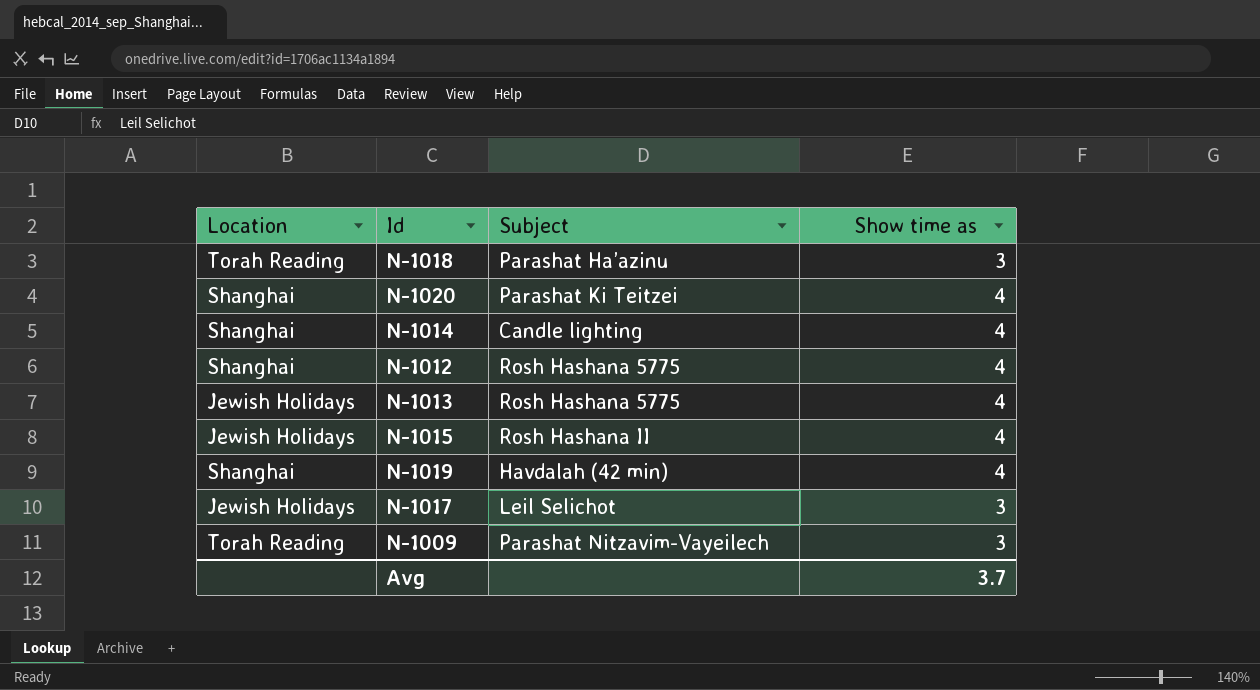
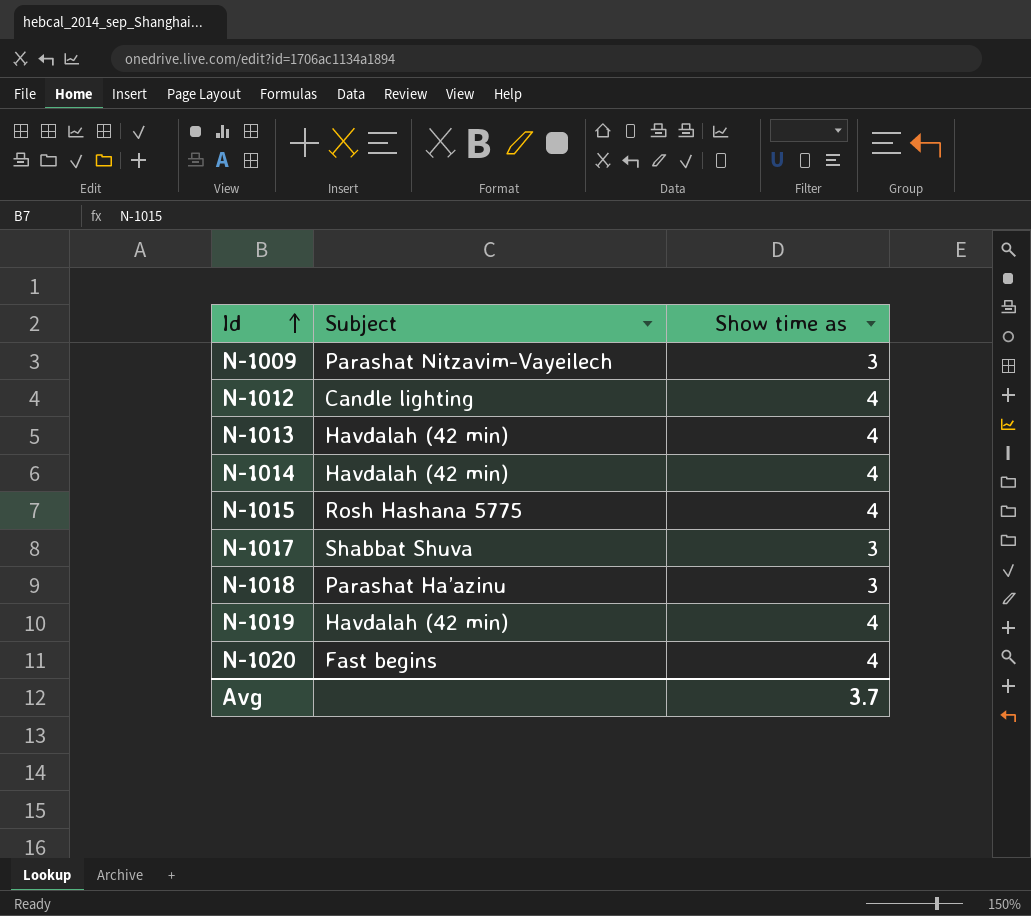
row order: none -> Id ascending
column Location | position: 1 -> none
N-1012 | Subject: Rosh Hashana 5775 -> Candle lighting
N-1013 | Subject: Rosh Hashana 5775 -> Havdalah (42 min)
N-1014 | Subject: Candle lighting -> Havdalah (42 min)
N-1015 | Subject: Rosh Hashana II -> Rosh Hashana 5775
N-1017 | Subject: Leil Selichot -> Shabbat Shuva
N-1020 | Subject: Parashat Ki Teitzei -> Fast begins

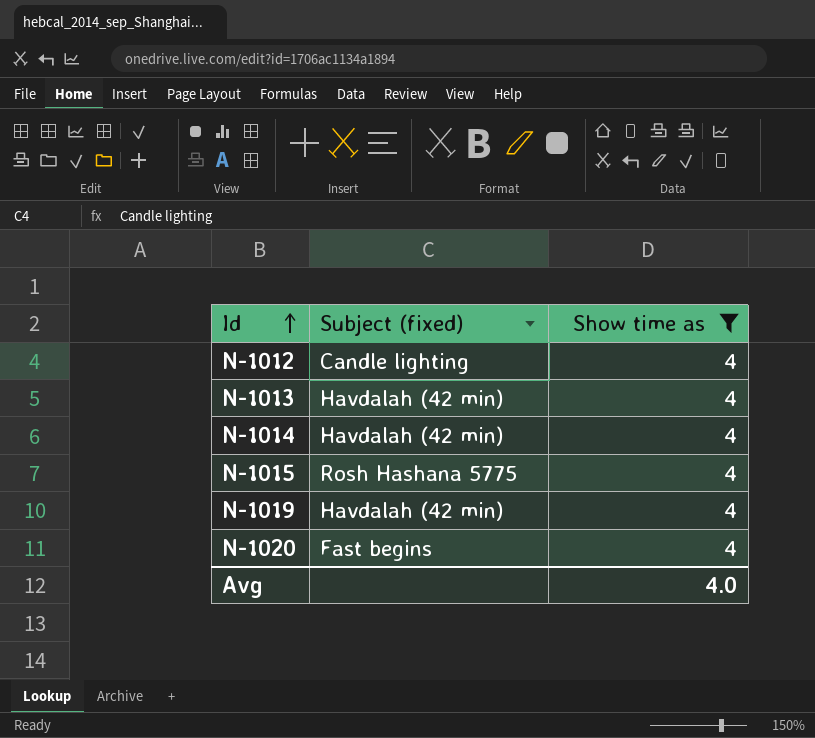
filter: none -> Show time as = 4
column name: Subject -> Subject (fixed)
Avg | Show time as: 3.7 -> 4.0

